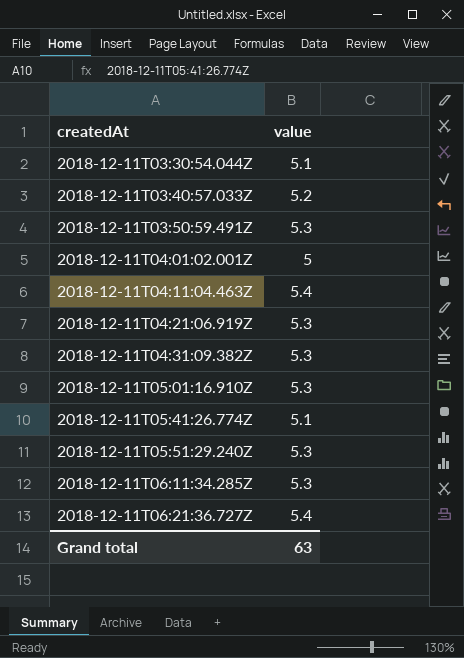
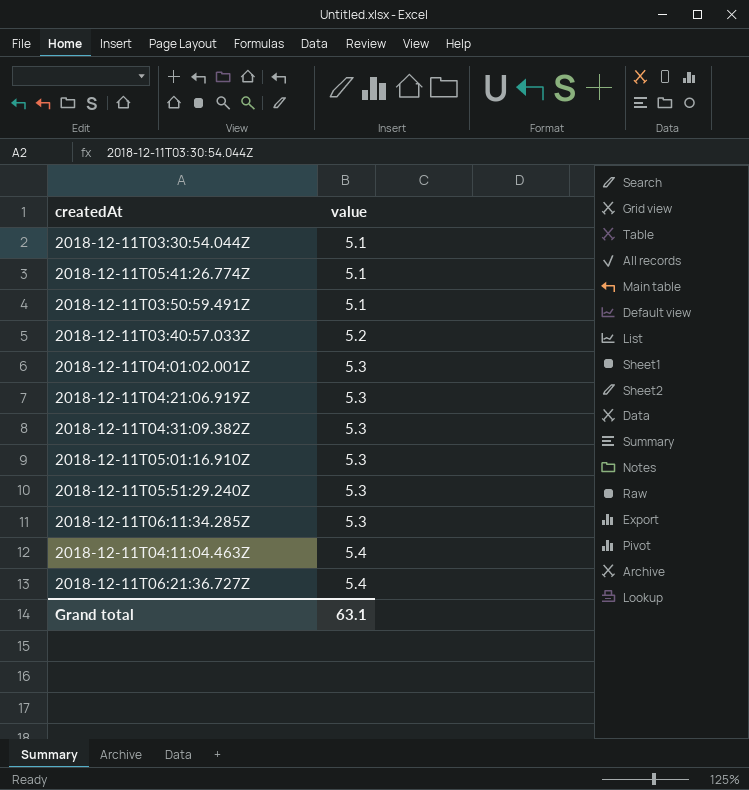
row order: createdAt ascending -> value ascending
2018-12-11T03:50:59.491Z | value: 5.3 -> 5.1
2018-12-11T04:01:02.001Z | value: 5 -> 5.3
Grand total | value: 63 -> 63.1

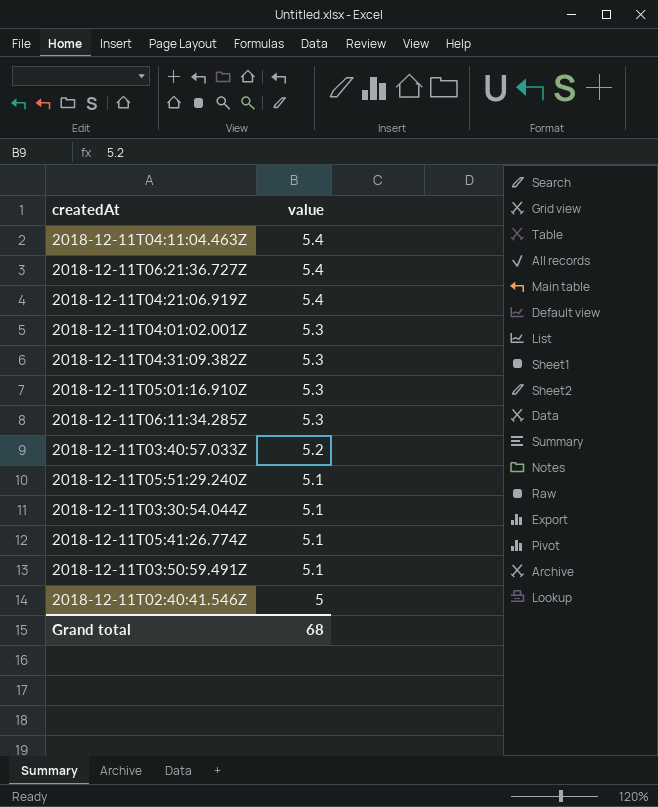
row order: value ascending -> value descending
2018-12-11T04:21:06.919Z | value: 5.3 -> 5.4
2018-12-11T05:51:29.240Z | value: 5.3 -> 5.1
row 2018-12-11T02:40:41.546Z: none -> 5
Grand total | value: 63.1 -> 68

